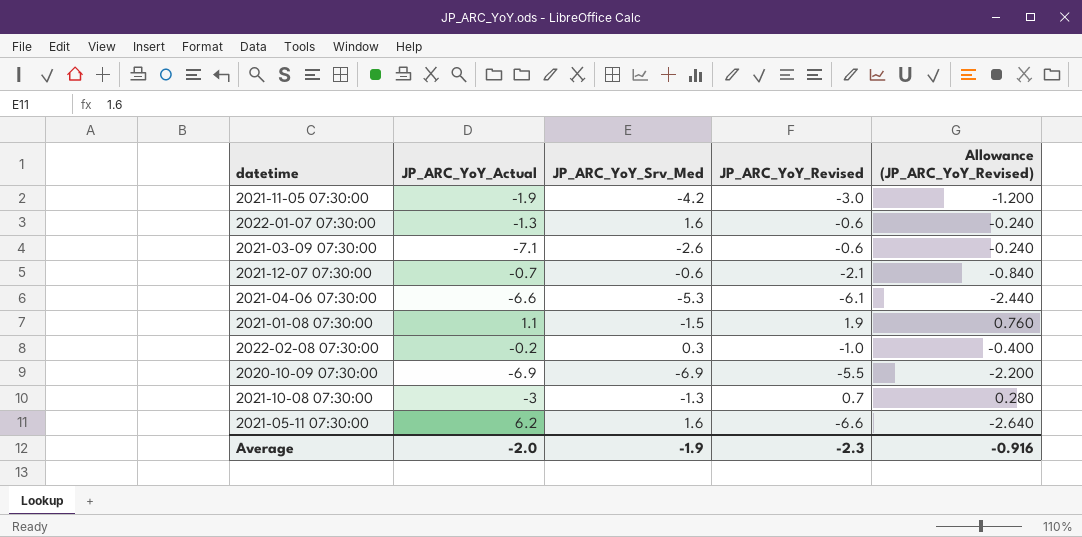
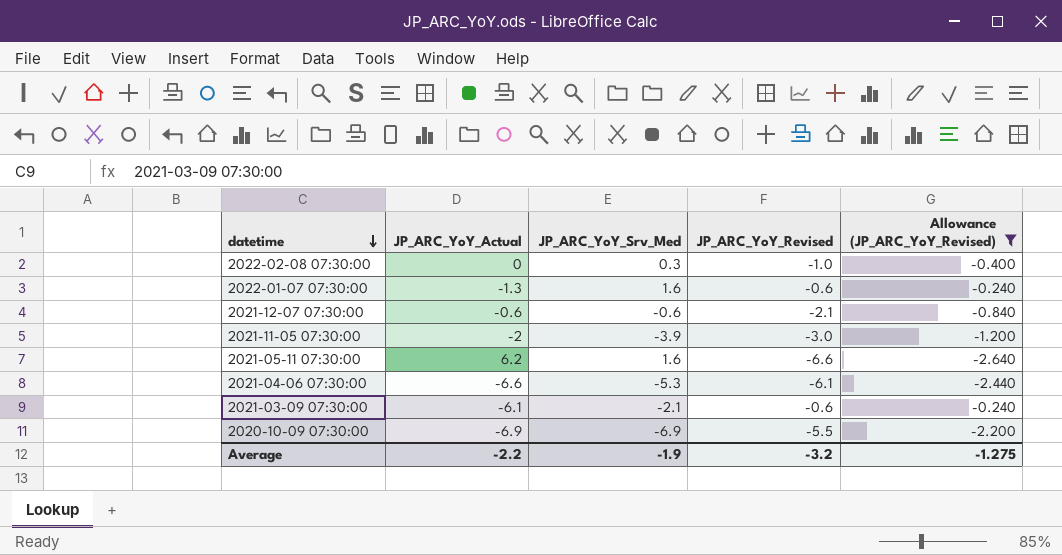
filter: none -> Allowance (JP_ARC_YoY_Revised) <= -0.240
row order: none -> datetime descending
2022-02-08 07:30:00 | JP_ARC_YoY_Actual: -0.2 -> 0
2021-12-07 07:30:00 | JP_ARC_YoY_Actual: -0.7 -> -0.6
2021-11-05 07:30:00 | JP_ARC_YoY_Actual: -1.9 -> -2
2021-11-05 07:30:00 | JP_ARC_YoY_Srv_Med: -4.2 -> -3.9
2021-03-09 07:30:00 | JP_ARC_YoY_Actual: -7.1 -> -6.1
2021-03-09 07:30:00 | JP_ARC_YoY_Srv_Med: -2.6 -> -2.1
Average | JP_ARC_YoY_Actual: -2.0 -> -2.2
Average | JP_ARC_YoY_Revised: -2.3 -> -3.2
Average | Allowance (JP_ARC_YoY_Revised): -0.916 -> -1.275

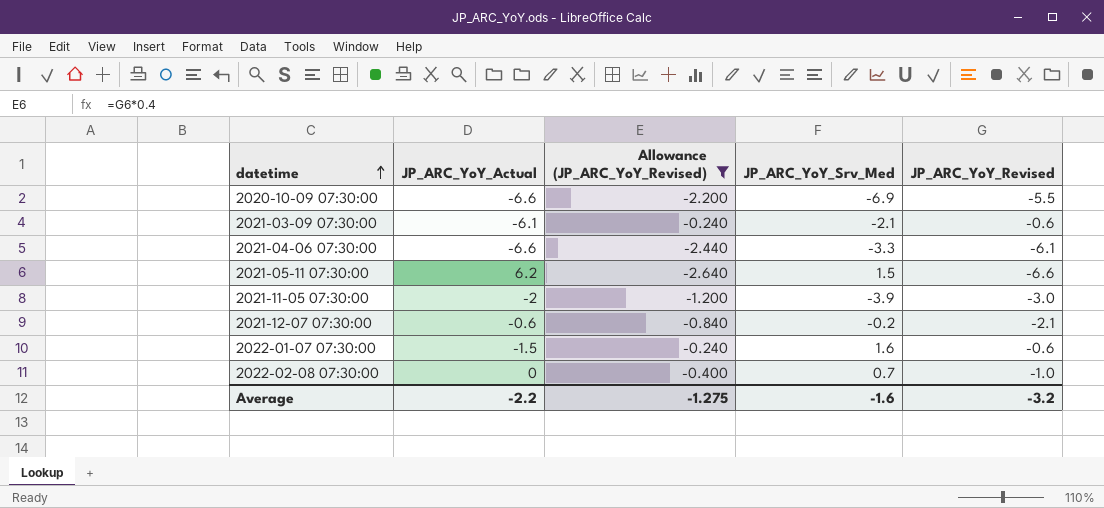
row order: datetime descending -> datetime ascending
column Allowance (JP_ARC_YoY_Revised) | position: 5 -> 3
2020-10-09 07:30:00 | JP_ARC_YoY_Actual: -6.9 -> -6.6
2021-04-06 07:30:00 | JP_ARC_YoY_Srv_Med: -5.3 -> -3.3
2021-05-11 07:30:00 | JP_ARC_YoY_Srv_Med: 1.6 -> 1.5
2021-12-07 07:30:00 | JP_ARC_YoY_Srv_Med: -0.6 -> -0.2
2022-01-07 07:30:00 | JP_ARC_YoY_Actual: -1.3 -> -1.5
2022-02-08 07:30:00 | JP_ARC_YoY_Srv_Med: 0.3 -> 0.7
Average | JP_ARC_YoY_Srv_Med: -1.9 -> -1.6

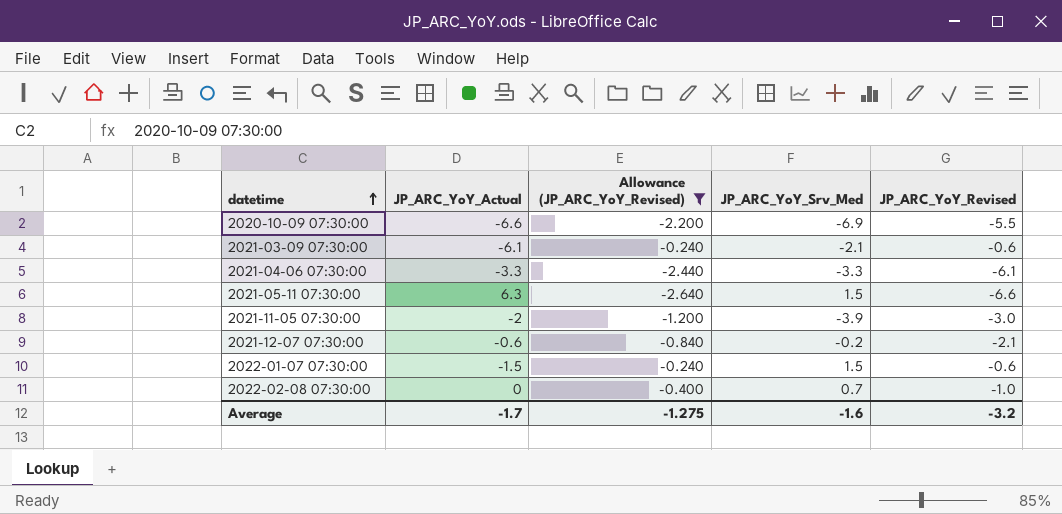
2021-04-06 07:30:00 | JP_ARC_YoY_Actual: -6.6 -> -3.3
2021-05-11 07:30:00 | JP_ARC_YoY_Actual: 6.2 -> 6.3
2022-01-07 07:30:00 | JP_ARC_YoY_Srv_Med: 1.6 -> 1.5
Average | JP_ARC_YoY_Actual: -2.2 -> -1.7

